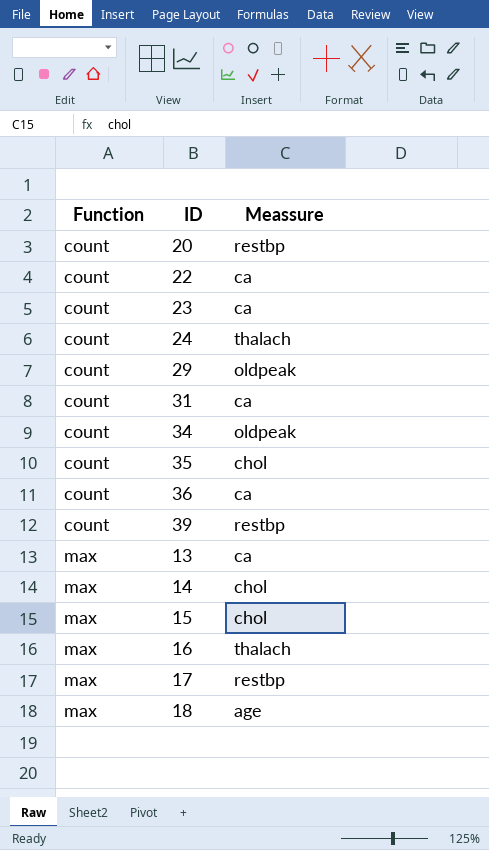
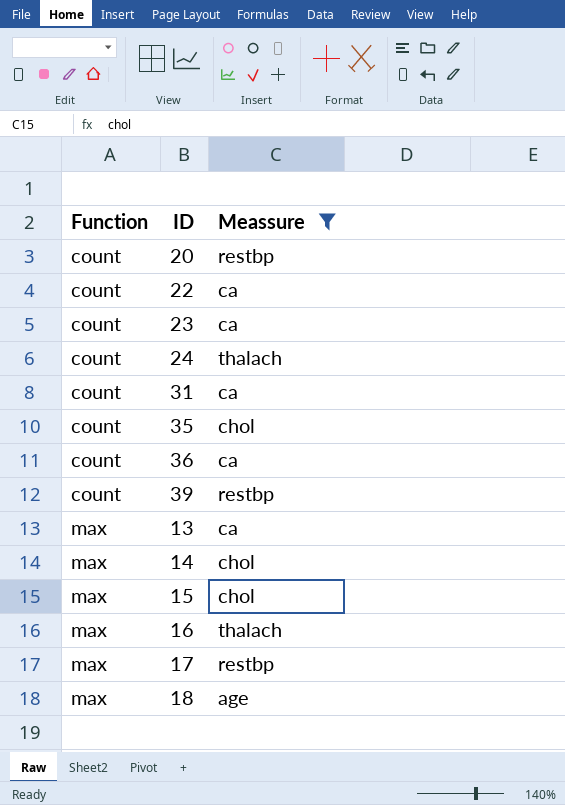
filter: none -> Meassure != oldpeak

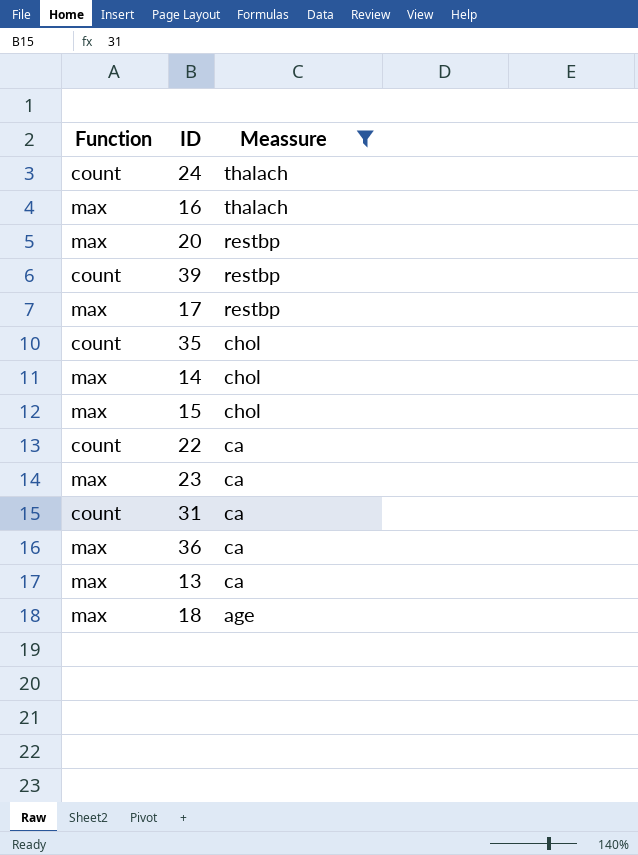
row order: Function ascending -> Meassure descending
20 | Function: count -> max
23 | Function: count -> max
36 | Function: count -> max

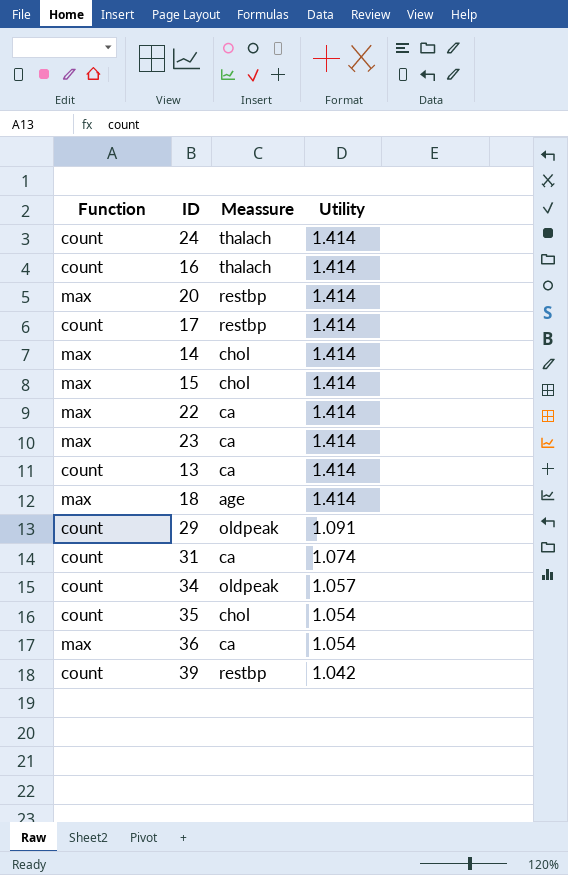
filter: Meassure != oldpeak -> none
row order: Meassure descending -> Utility descending
column Utility | position: none -> 4
16 | Function: max -> count
17 | Function: max -> count
22 | Function: count -> max
13 | Function: max -> count

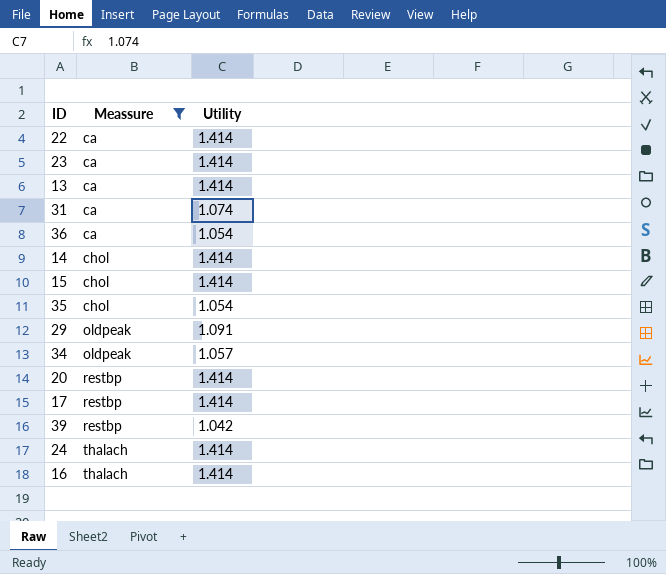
filter: none -> Meassure != age
row order: Utility descending -> Meassure ascending
column Function | position: 1 -> none

